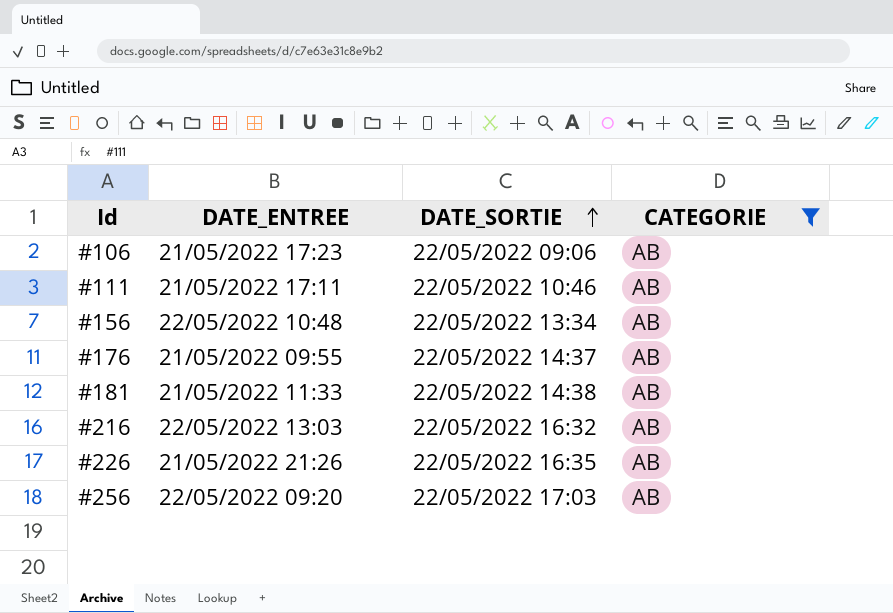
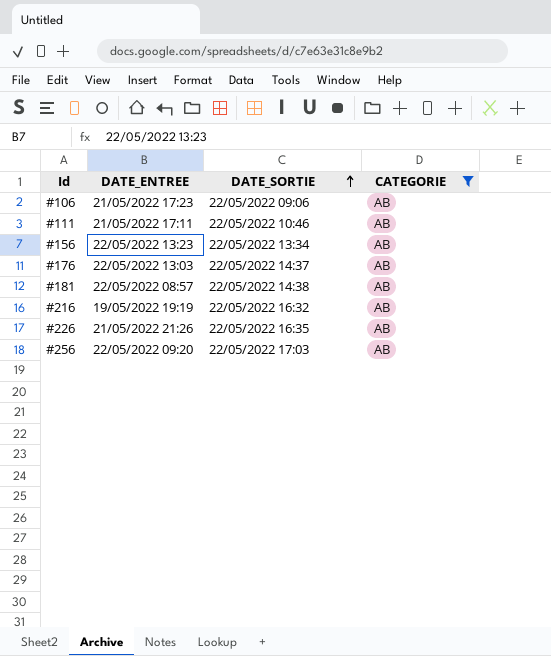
#156 | DATE_ENTREE: 22/05/2022 10:48 -> 22/05/2022 13:23
#176 | DATE_ENTREE: 21/05/2022 09:55 -> 22/05/2022 13:03
#181 | DATE_ENTREE: 21/05/2022 11:33 -> 22/05/2022 08:57
#216 | DATE_ENTREE: 22/05/2022 13:03 -> 19/05/2022 19:19

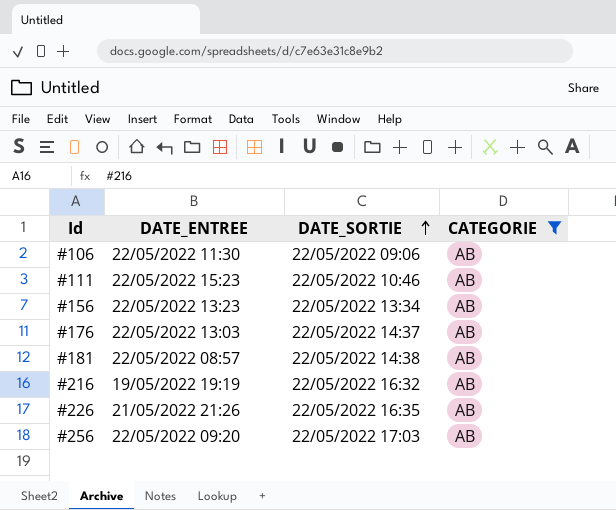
#106 | DATE_ENTREE: 21/05/2022 17:23 -> 22/05/2022 11:30
#111 | DATE_ENTREE: 21/05/2022 17:11 -> 22/05/2022 15:23

